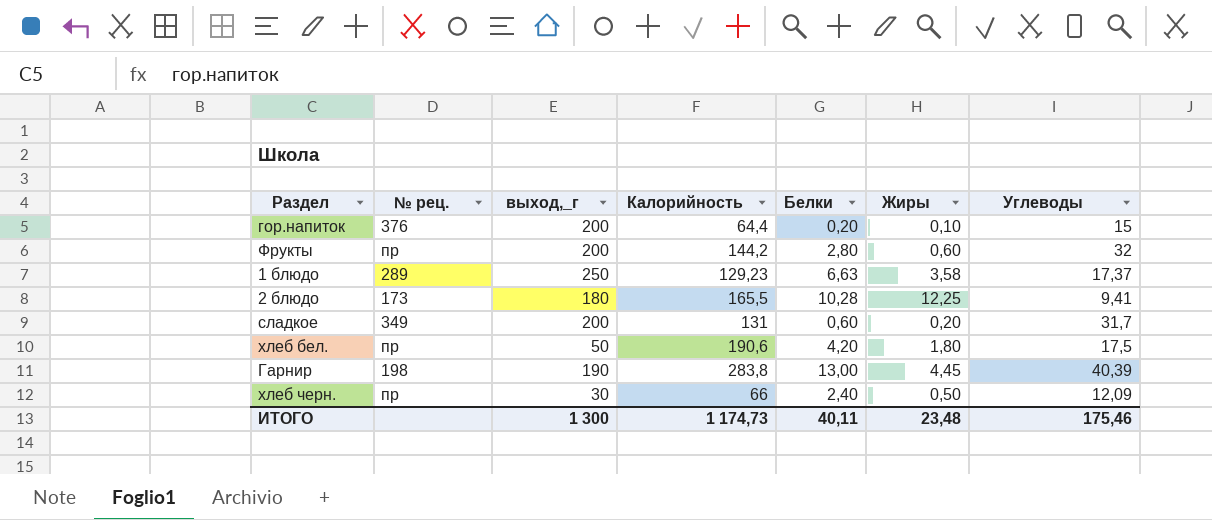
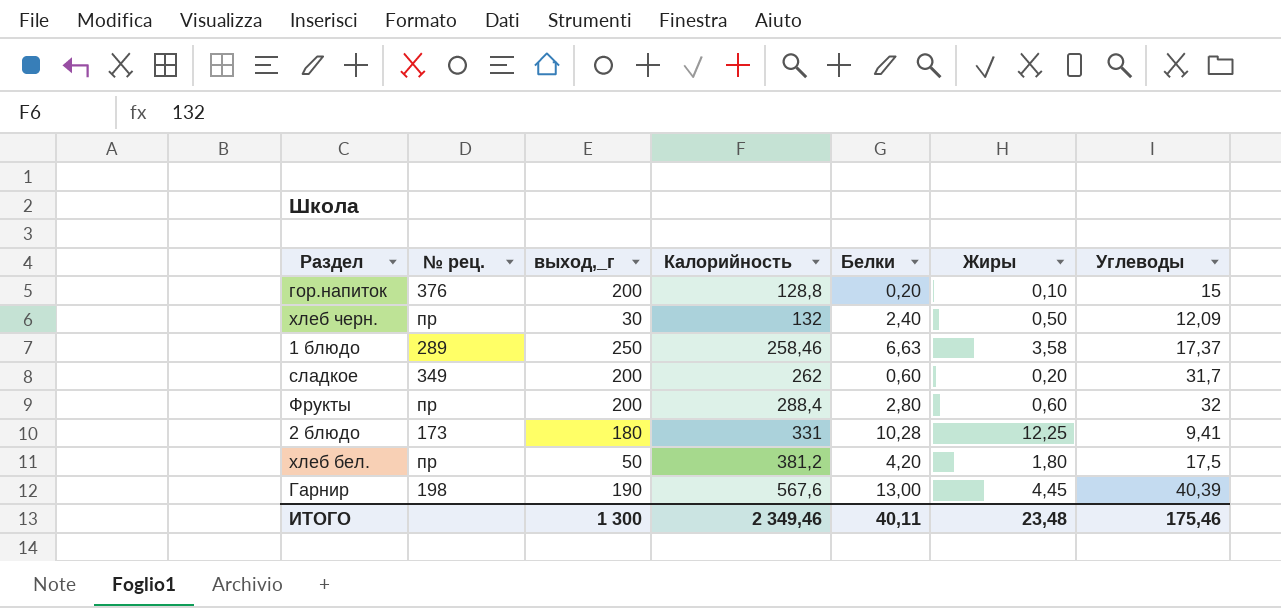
row order: none -> Калорийность ascending
гор.напиток | Калорийность: 64,4 -> 128,8
хлеб черн. | Калорийность: 66 -> 132
1 блюдо | Калорийность: 129,23 -> 258,46
сладкое | Калорийность: 131 -> 262
Фрукты | Калорийность: 144,2 -> 288,4
2 блюдо | Калорийность: 165,5 -> 331
хлеб бел. | Калорийность: 190,6 -> 381,2
Гарнир | Калорийность: 283,8 -> 567,6
ИТОГО | Калорийность: 1 174,73 -> 2 349,46

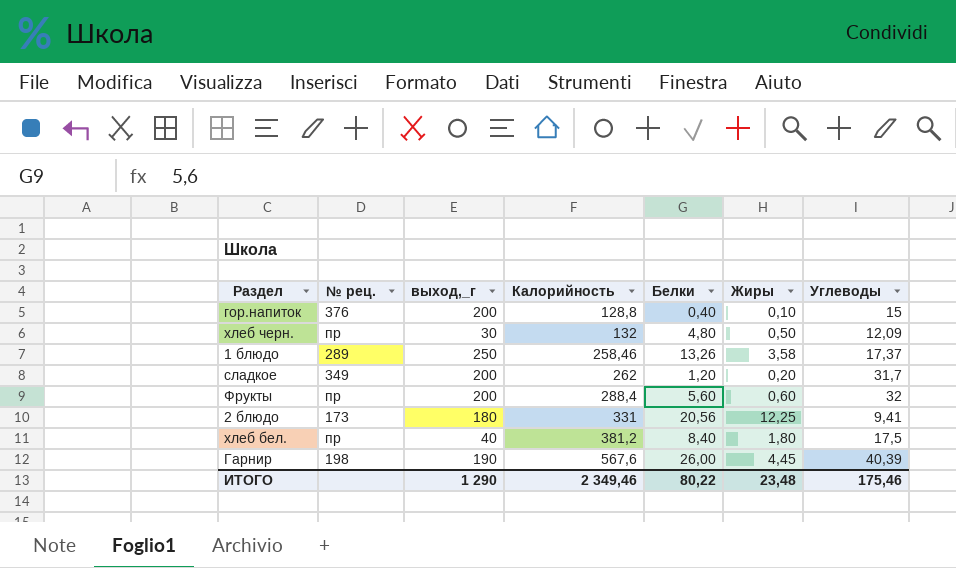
гор.напиток | Белки: 0,20 -> 0,40
хлеб черн. | Белки: 2,40 -> 4,80
1 блюдо | Белки: 6,63 -> 13,26
сладкое | Белки: 0,60 -> 1,20
Фрукты | Белки: 2,80 -> 5,60
2 блюдо | Белки: 10,28 -> 20,56
хлеб бел. | выход,_г: 50 -> 40
хлеб бел. | Белки: 4,20 -> 8,40
Гарнир | Белки: 13,00 -> 26,00
ИТОГО | выход,_г: 1 300 -> 1 290
ИТОГО | Белки: 40,11 -> 80,22

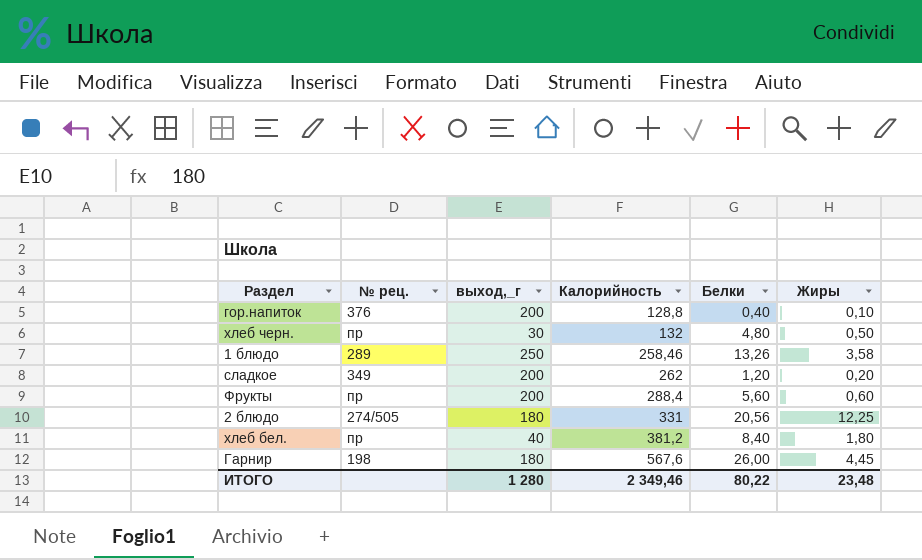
column Углеводы | position: 7 -> none
2 блюдо | № рец.: 173 -> 274/505
Гарнир | выход,_г: 190 -> 180
ИТОГО | выход,_г: 1 290 -> 1 280

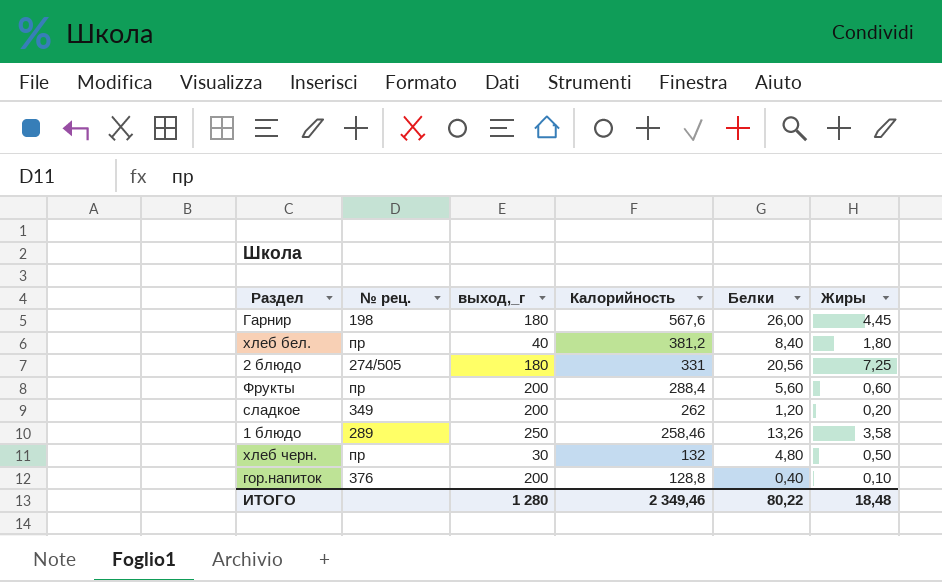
row order: Калорийность ascending -> Калорийность descending
2 блюдо | Жиры: 12,25 -> 7,25
ИТОГО | Жиры: 23,48 -> 18,48

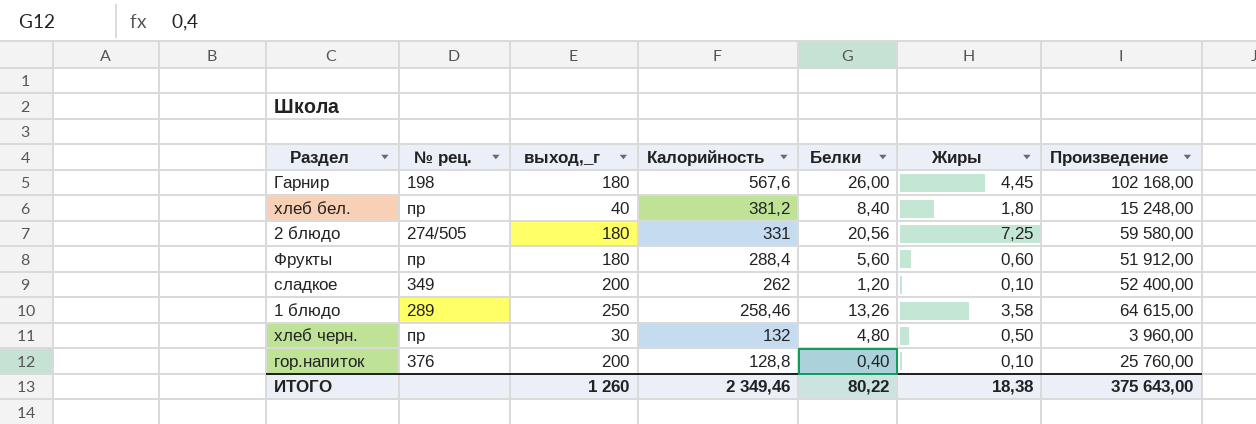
column Произведение | formula: none -> [выход,_г] * [Калорийность]
Фрукты | выход,_г: 200 -> 180
сладкое | Жиры: 0,20 -> 0,10
ИТОГО | выход,_г: 1 280 -> 1 260
ИТОГО | Жиры: 18,48 -> 18,38

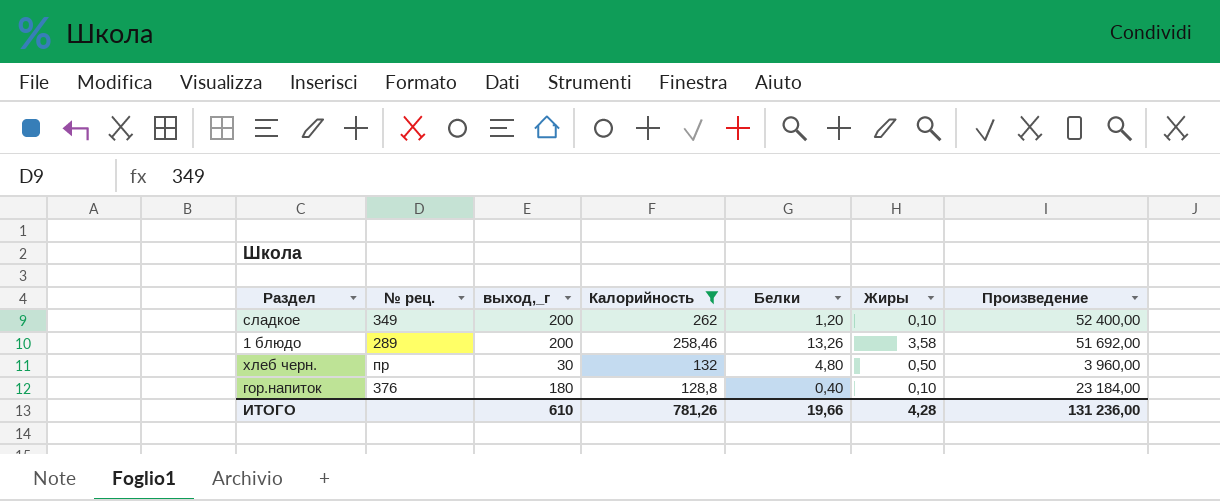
filter: none -> Калорийность <= 262
1 блюдо | выход,_г: 250 -> 200
1 блюдо | Произведение: 64 615,00 -> 51 692,00
гор.напиток | выход,_г: 200 -> 180
гор.напиток | Произведение: 25 760,00 -> 23 184,00
ИТОГО | выход,_г: 1 260 -> 610
ИТОГО | Калорийность: 2 349,46 -> 781,26
ИТОГО | Белки: 80,22 -> 19,66
ИТОГО | Жиры: 18,38 -> 4,28
ИТОГО | Произведение: 375 643,00 -> 131 236,00

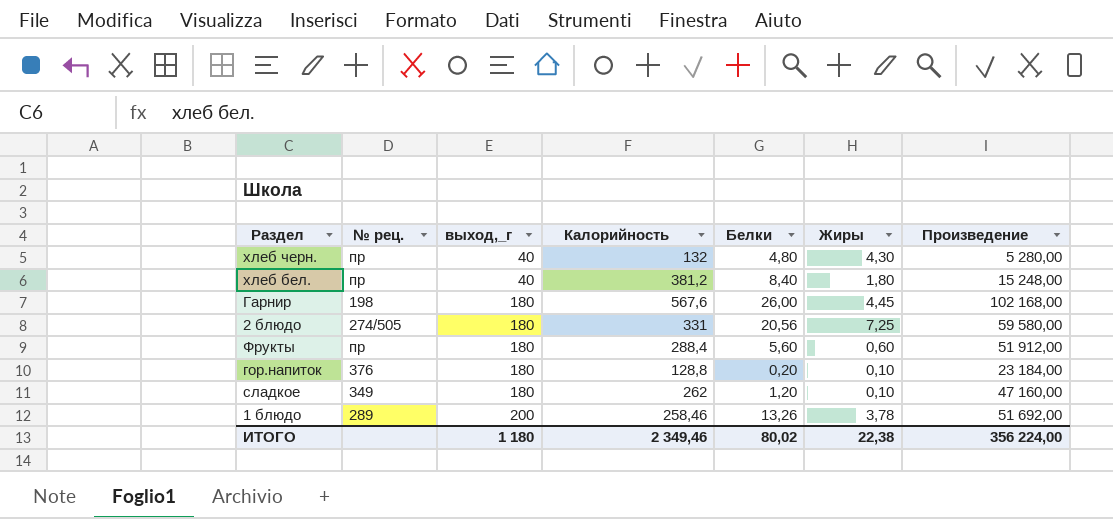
filter: Калорийность <= 262 -> none
row order: Калорийность descending -> выход,_г ascending
хлеб черн. | выход,_г: 30 -> 40
хлеб черн. | Жиры: 0,50 -> 4,30
хлеб черн. | Произведение: 3 960,00 -> 5 280,00
гор.напиток | Белки: 0,40 -> 0,20
сладкое | выход,_г: 200 -> 180
сладкое | Произведение: 52 400,00 -> 47 160,00
1 блюдо | Жиры: 3,58 -> 3,78
ИТОГО | выход,_г: 610 -> 1 180
ИТОГО | Калорийность: 781,26 -> 2 349,46
ИТОГО | Белки: 19,66 -> 80,02
ИТОГО | Жиры: 4,28 -> 22,38
ИТОГО | Произведение: 131 236,00 -> 356 224,00

